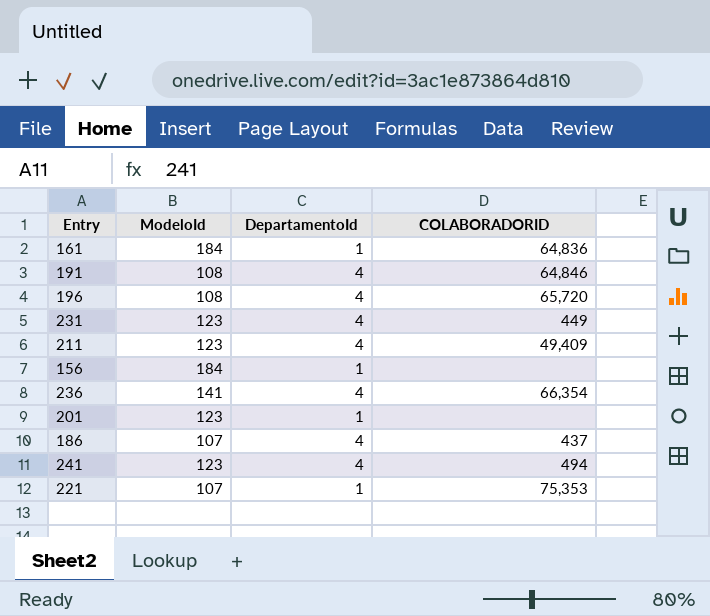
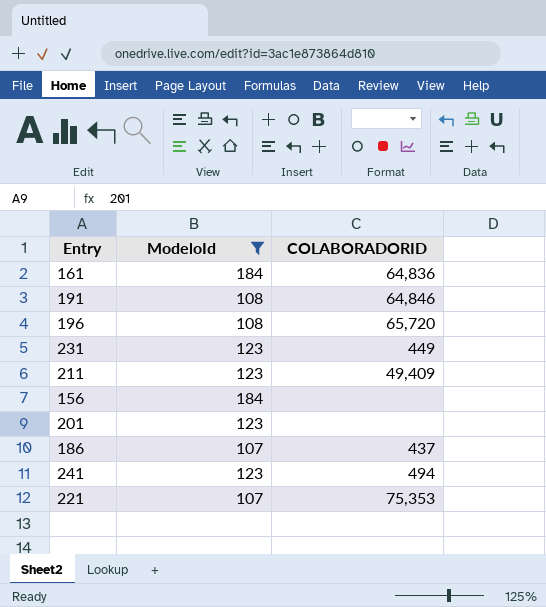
filter: none -> ModeloId != 141
column DepartamentoId | position: 3 -> none

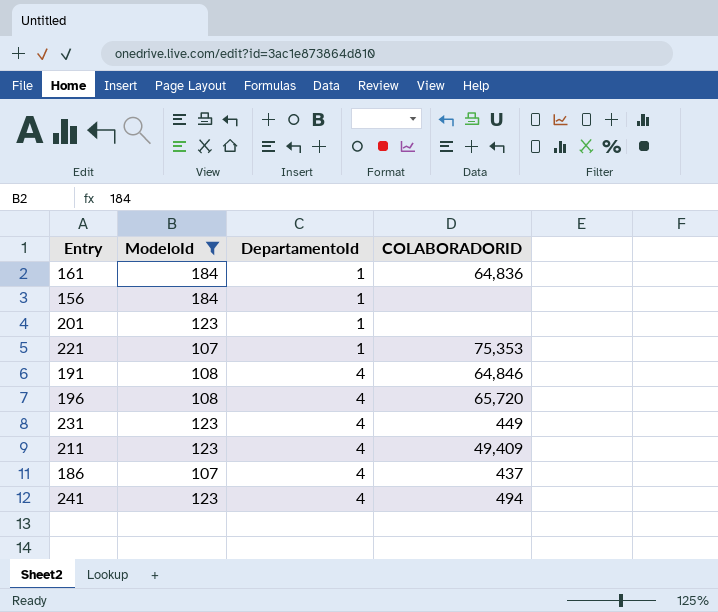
row order: none -> DepartamentoId ascending
column DepartamentoId | position: none -> 3

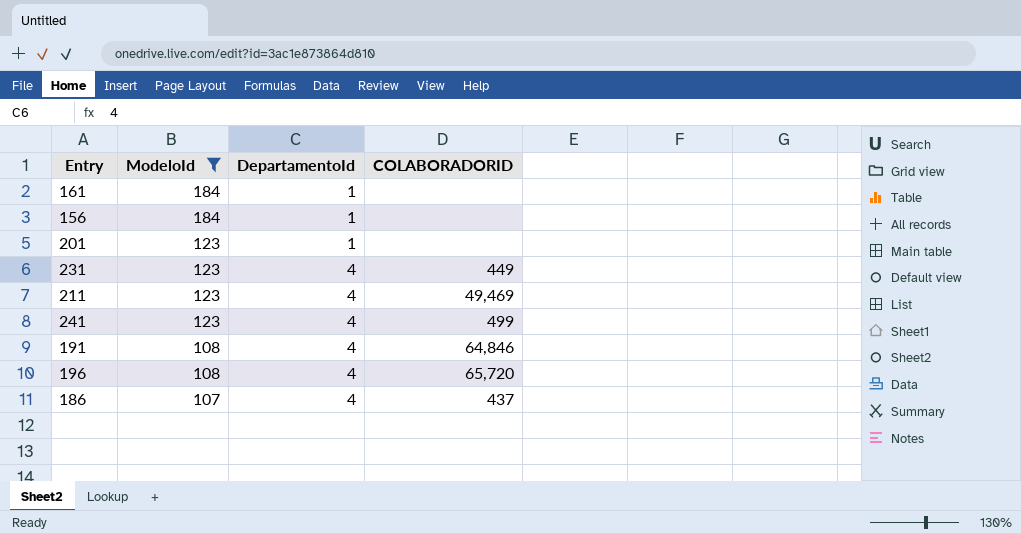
row order: DepartamentoId ascending -> ModeloId descending
row 221: 107 | 1 | 75,353 -> none
161 | COLABORADORID: 64,836 -> none
211 | COLABORADORID: 49,409 -> 49,469
241 | COLABORADORID: 494 -> 499

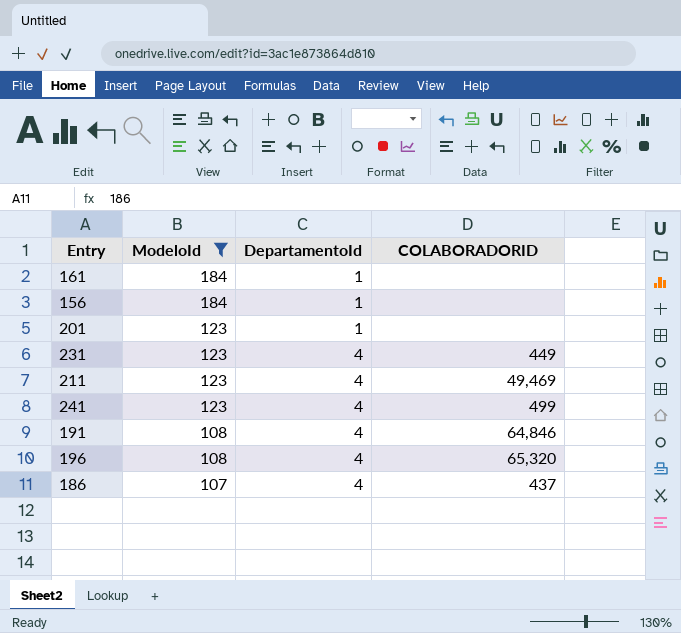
196 | COLABORADORID: 65,720 -> 65,320

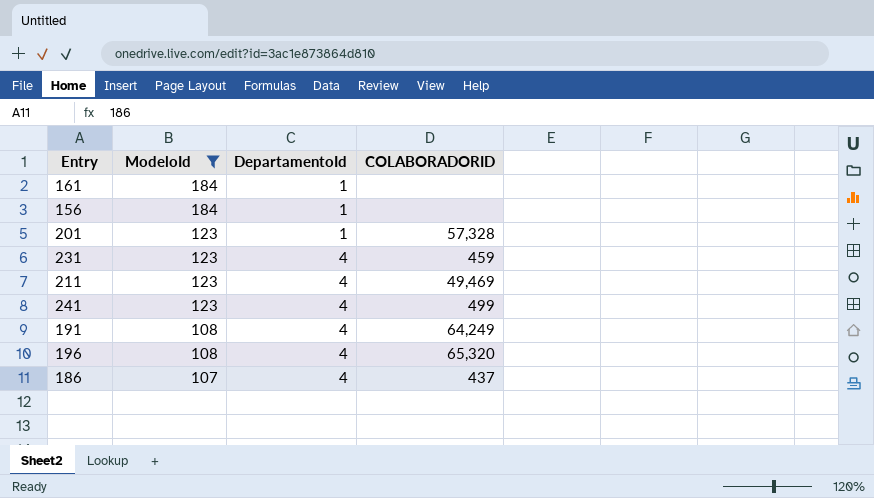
201 | COLABORADORID: none -> 57,328
231 | COLABORADORID: 449 -> 459
191 | COLABORADORID: 64,846 -> 64,249

